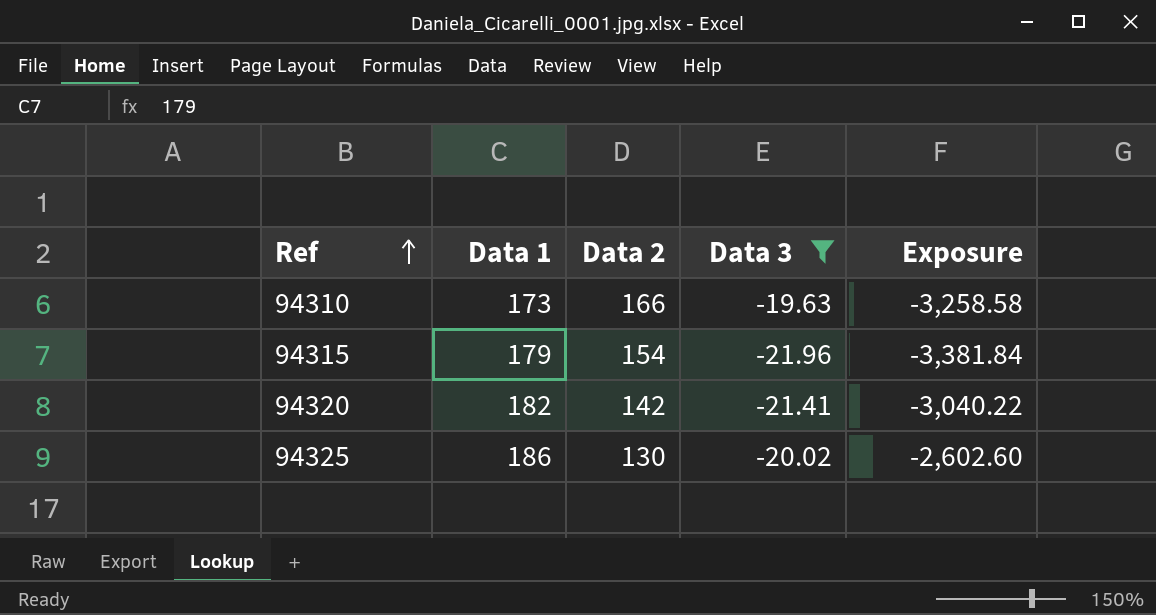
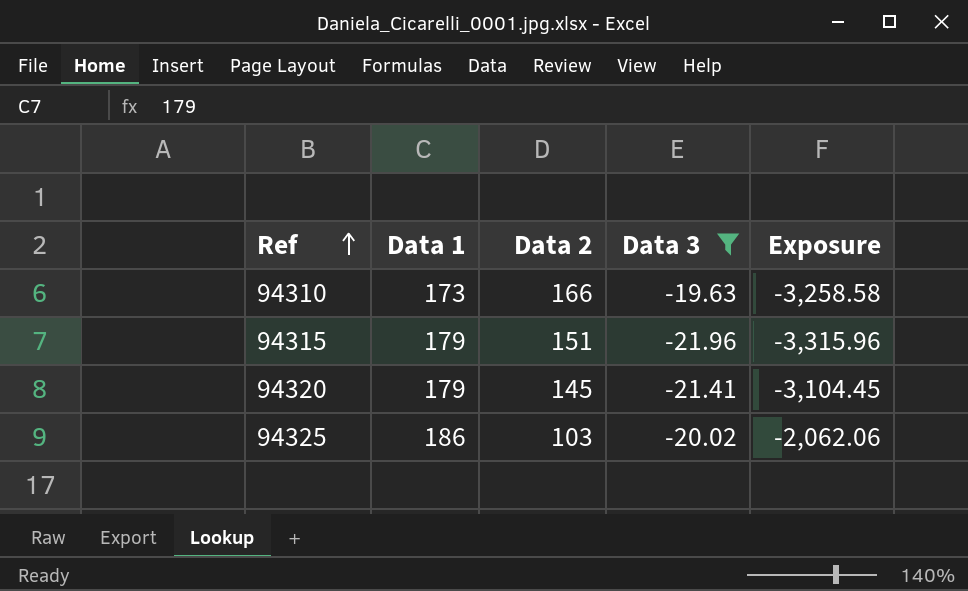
94315 | Data 2: 154 -> 151
94315 | Exposure: -3,381.84 -> -3,315.96
94320 | Data 1: 182 -> 179
94320 | Data 2: 142 -> 145
94320 | Exposure: -3,040.22 -> -3,104.45
94325 | Data 2: 130 -> 103
94325 | Exposure: -2,602.60 -> -2,062.06

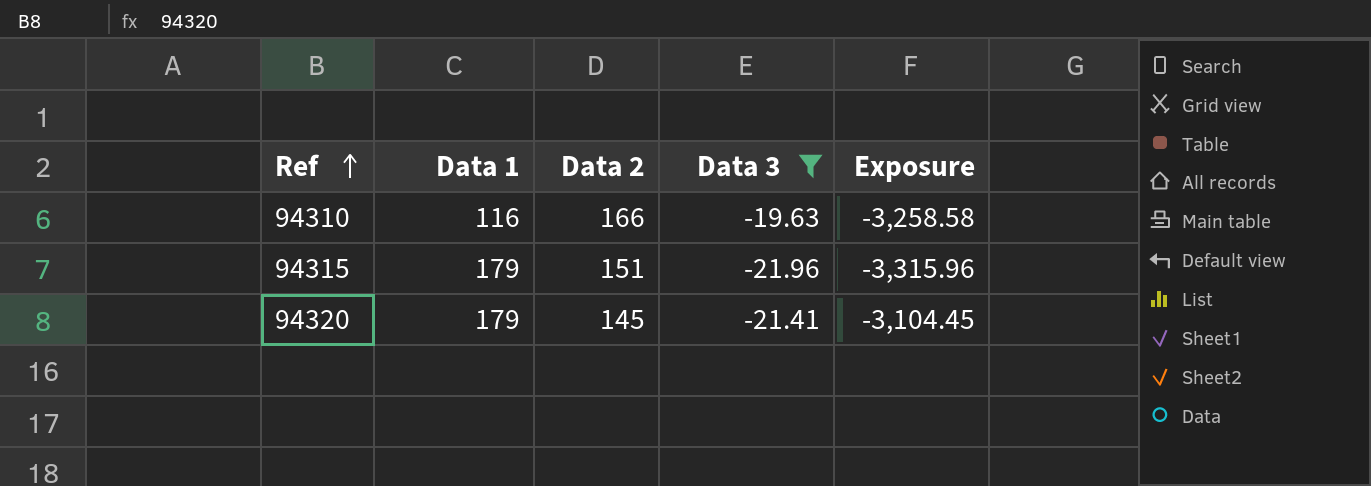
row 94325: 186 | 103 | -20.02 | -2,062.06 -> none
94310 | Data 1: 173 -> 116

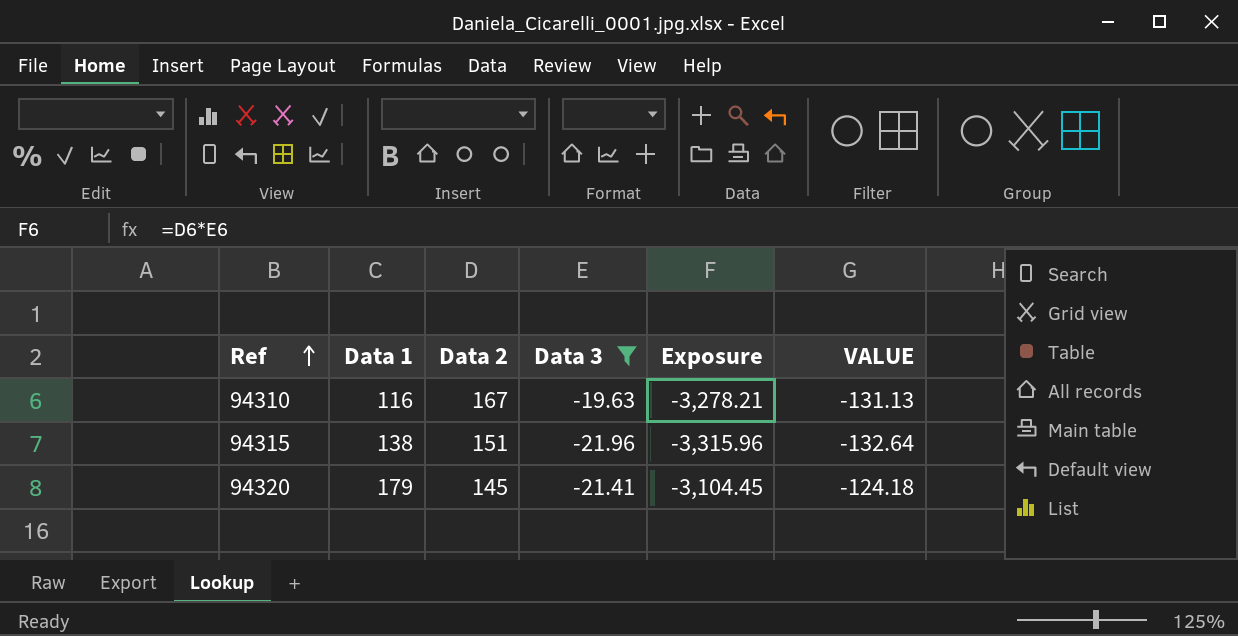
column VALUE | formula: none -> [Exposure] * 0.04
94310 | Data 2: 166 -> 167
94310 | Exposure: -3,258.58 -> -3,278.21
94315 | Data 1: 179 -> 138

